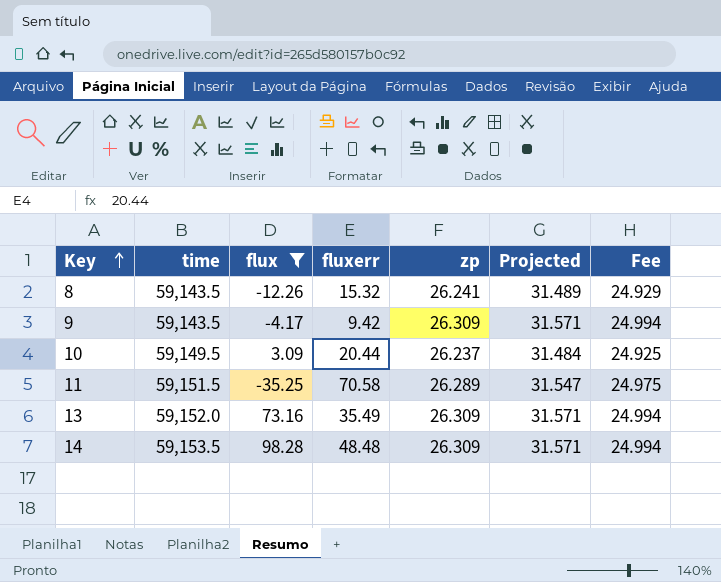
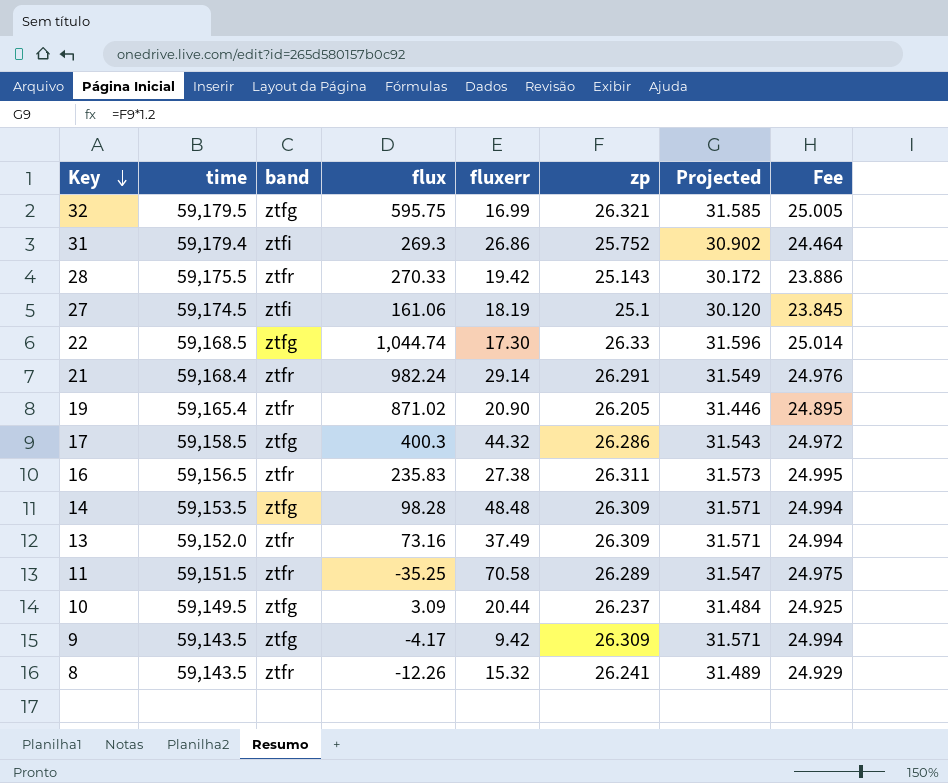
filter: flux <= 98.28 -> none
row order: Key ascending -> Key descending
column band | position: none -> 3
13 | fluxerr: 35.49 -> 37.49

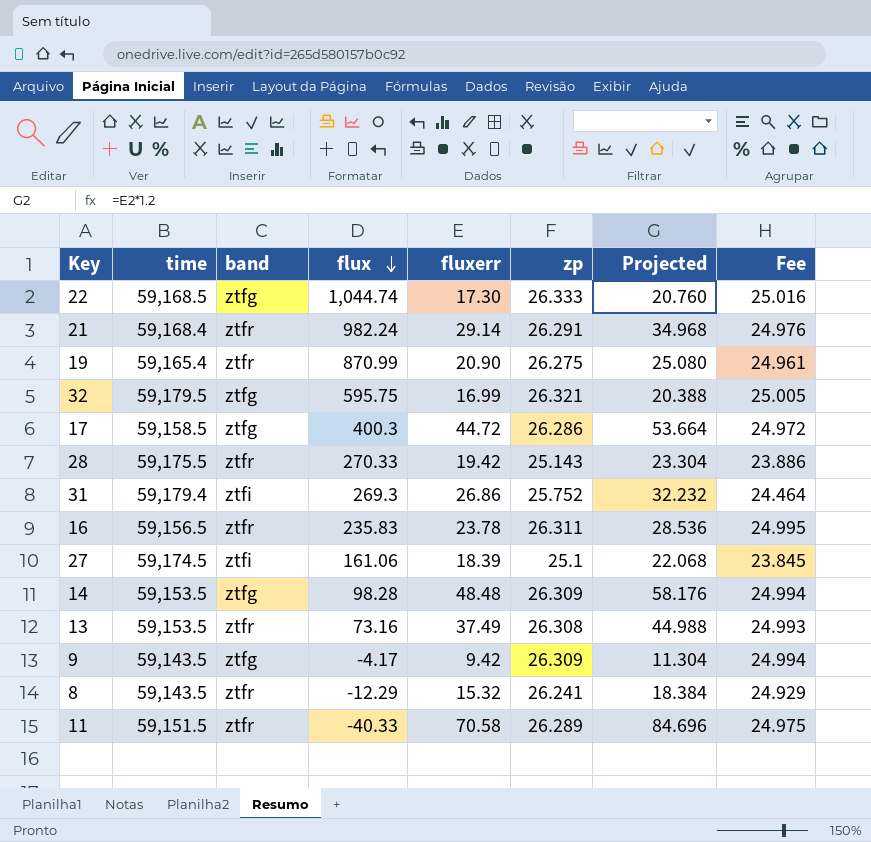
row order: Key descending -> flux descending
column Projected | formula: [zp] * 1.2 -> [fluxerr] * 1.2
row 10: 59,149.5 | ztfg | 3.09 | 20.44 | 26.237 | 31.484 | 24.925 -> none
22 | zp: 26.33 -> 26.333
22 | Fee: 25.014 -> 25.016
19 | flux: 871.02 -> 870.99
19 | zp: 26.205 -> 26.275
19 | Fee: 24.895 -> 24.961
17 | fluxerr: 44.32 -> 44.72
16 | fluxerr: 27.38 -> 23.78
27 | fluxerr: 18.19 -> 18.39
13 | time: 59,152.0 -> 59,153.5
13 | zp: 26.309 -> 26.308
13 | Fee: 24.994 -> 24.993
8 | flux: -12.26 -> -12.29
11 | flux: -35.25 -> -40.33

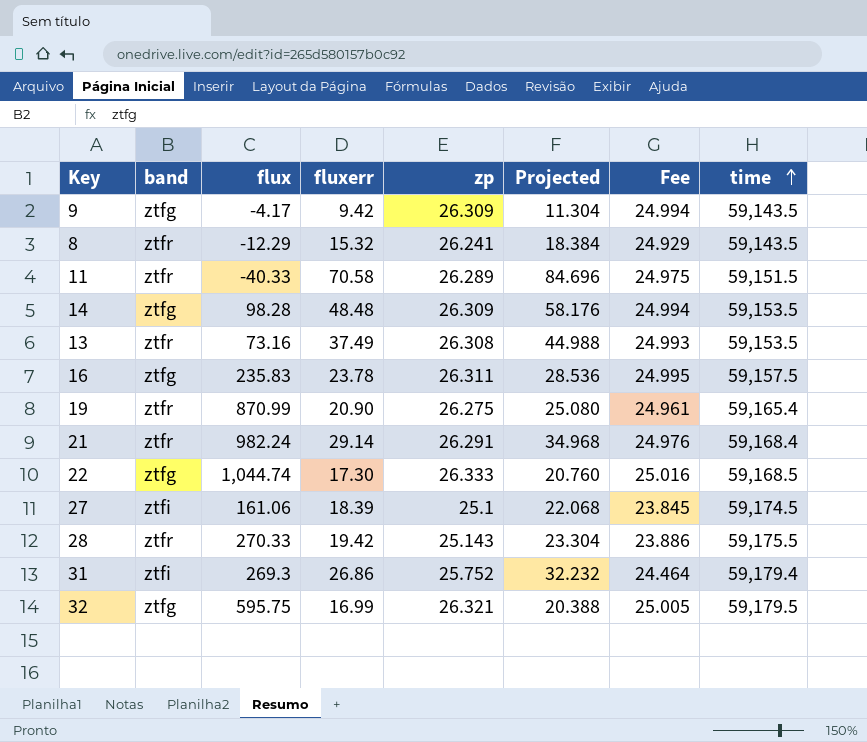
row order: flux descending -> time ascending
column time | position: 2 -> 8
row 17: 59,158.5 | ztfg | 400.3 | 44.72 | 26.286 | 53.664 | 24.972 -> none
16 | band: ztfr -> ztfg
16 | time: 59,156.5 -> 59,157.5

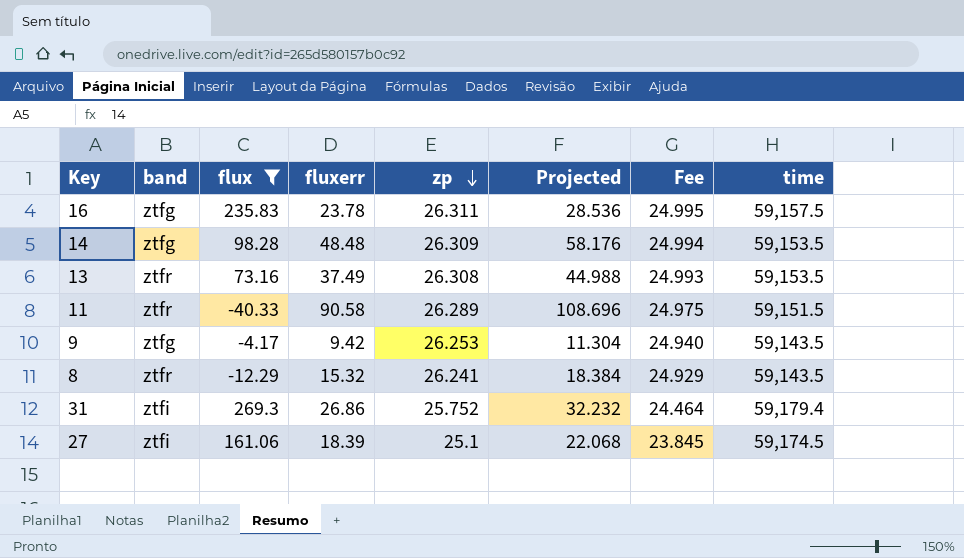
filter: none -> flux <= 269.3
row order: time ascending -> zp descending
11 | fluxerr: 70.58 -> 90.58
11 | Projected: 84.696 -> 108.696
9 | zp: 26.309 -> 26.253
9 | Fee: 24.994 -> 24.940

